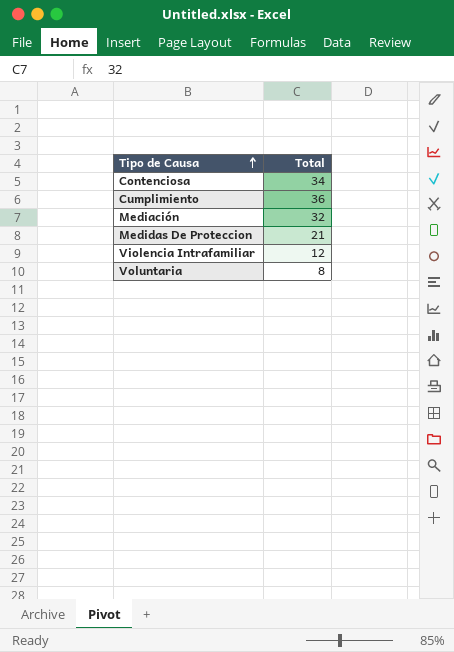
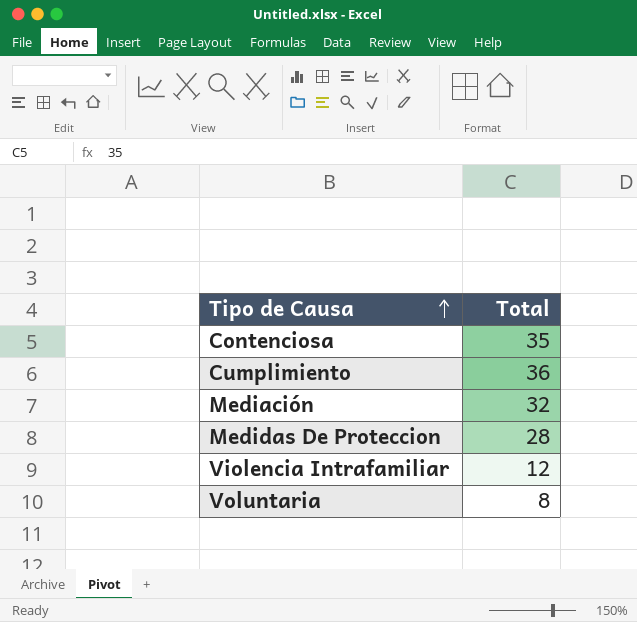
Contenciosa | Total: 34 -> 35
Medidas De Proteccion | Total: 21 -> 28

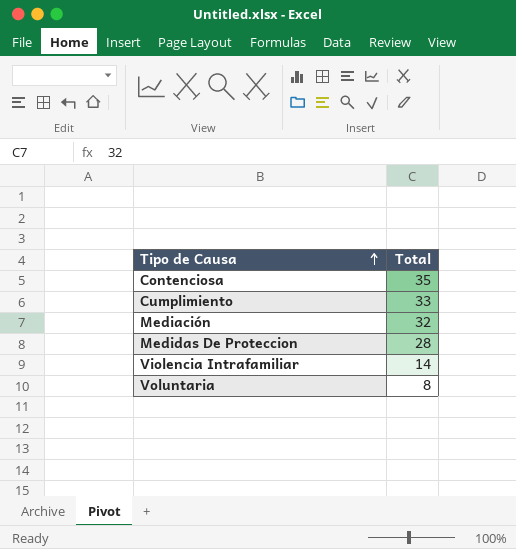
Cumplimiento | Total: 36 -> 33
Violencia Intrafamiliar | Total: 12 -> 14

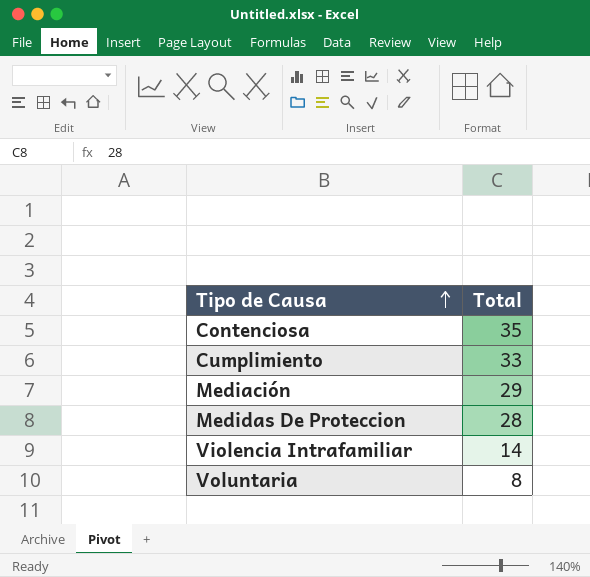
Mediación | Total: 32 -> 29

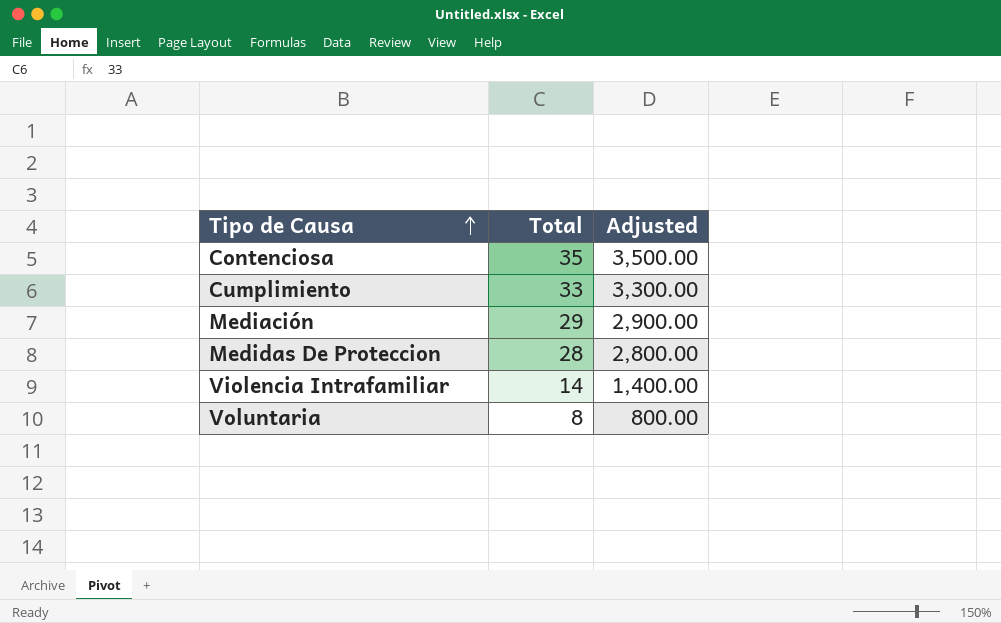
column Adjusted | formula: none -> [Total] * 100

